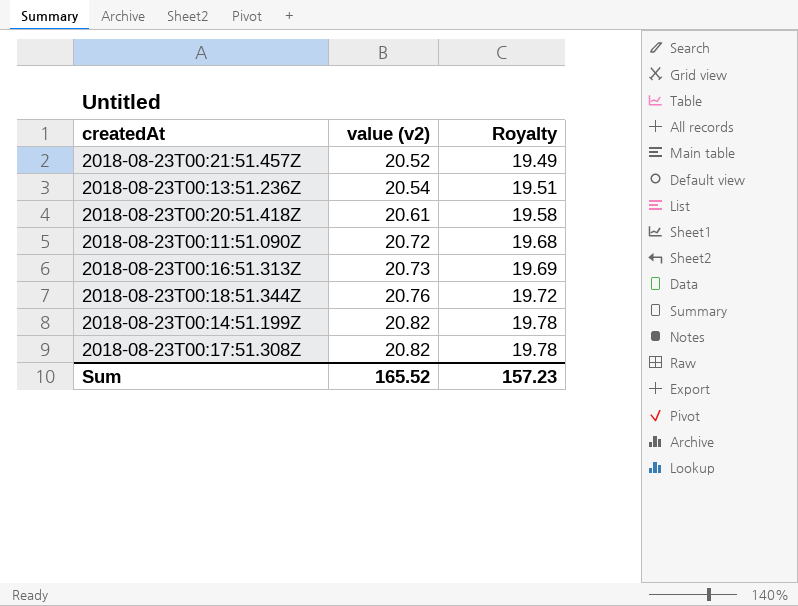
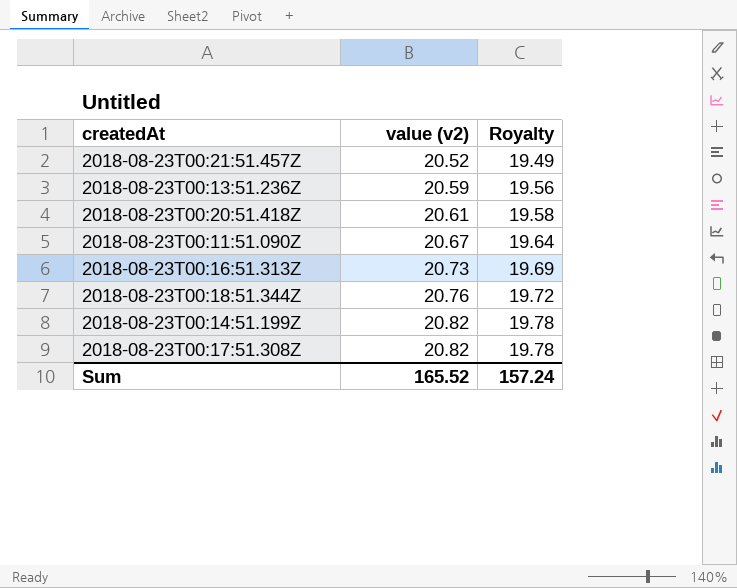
2018-08-23T00:13:51.236Z | value (v2): 20.54 -> 20.59
2018-08-23T00:13:51.236Z | Royalty: 19.51 -> 19.56
2018-08-23T00:11:51.090Z | value (v2): 20.72 -> 20.67
2018-08-23T00:11:51.090Z | Royalty: 19.68 -> 19.64
Sum | Royalty: 157.23 -> 157.24

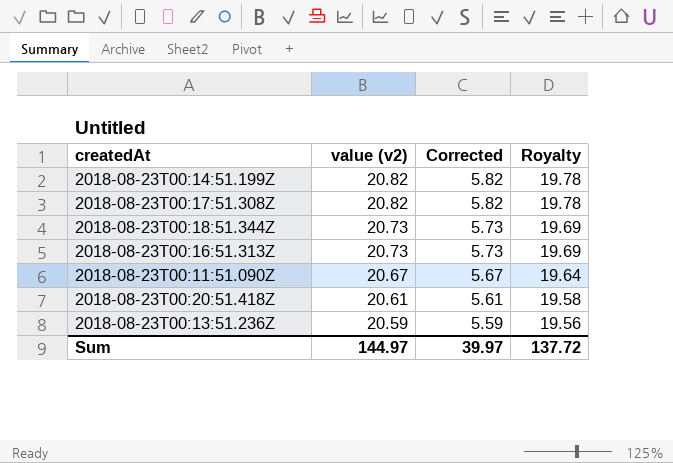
row order: value (v2) ascending -> value (v2) descending
column Corrected | formula: none -> [value (v2)] - 15
row 2018-08-23T00:21:51.457Z: 20.52 | 19.49 -> none
2018-08-23T00:18:51.344Z | value (v2): 20.76 -> 20.73
2018-08-23T00:18:51.344Z | Royalty: 19.72 -> 19.69
Sum | value (v2): 165.52 -> 144.97
Sum | Royalty: 157.24 -> 137.72

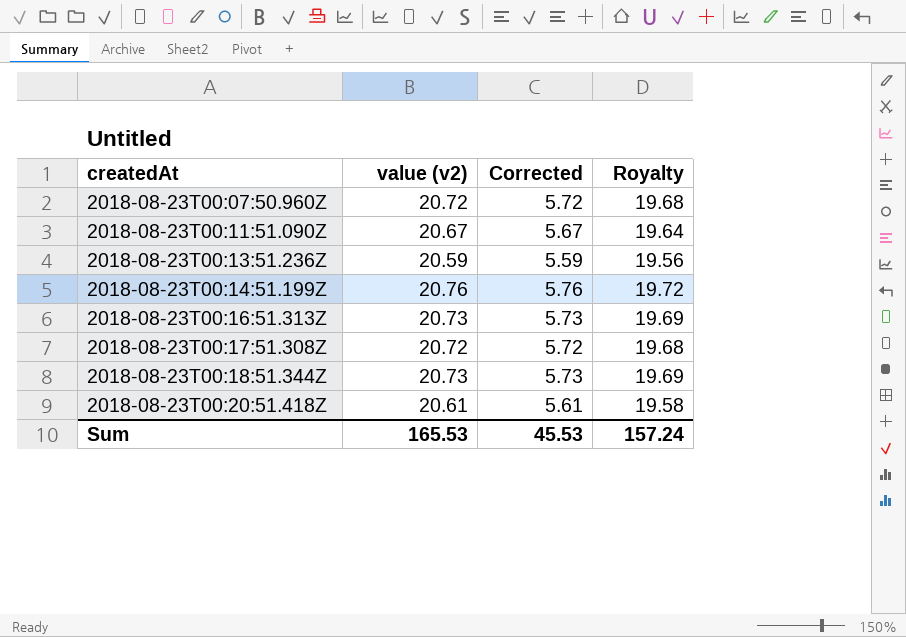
row order: value (v2) descending -> createdAt ascending
row 2018-08-23T00:07:50.960Z: none -> 20.72 | 5.72 | 19.68
2018-08-23T00:14:51.199Z | value (v2): 20.82 -> 20.76
2018-08-23T00:14:51.199Z | Corrected: 5.82 -> 5.76
2018-08-23T00:14:51.199Z | Royalty: 19.78 -> 19.72
2018-08-23T00:17:51.308Z | value (v2): 20.82 -> 20.72
2018-08-23T00:17:51.308Z | Corrected: 5.82 -> 5.72
2018-08-23T00:17:51.308Z | Royalty: 19.78 -> 19.68
Sum | value (v2): 144.97 -> 165.53
Sum | Corrected: 39.97 -> 45.53
Sum | Royalty: 137.72 -> 157.24

